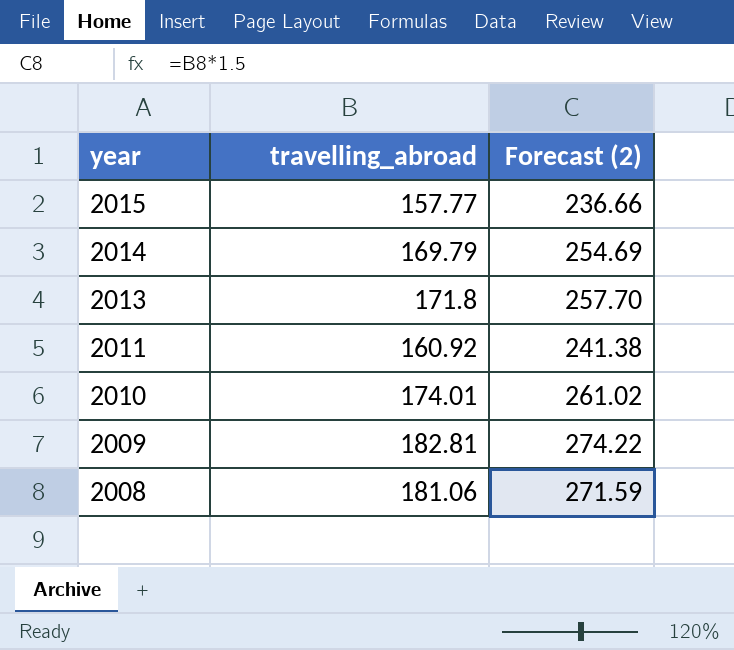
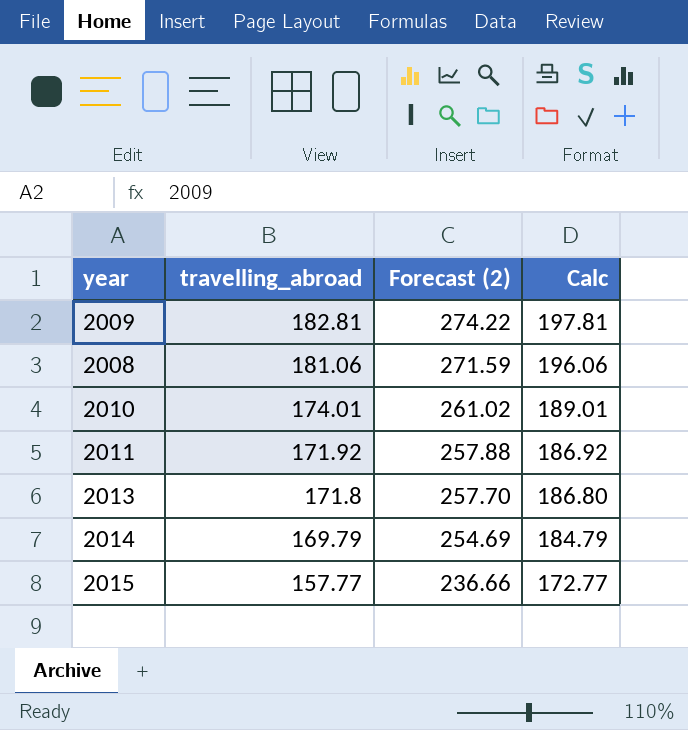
row order: year descending -> travelling_abroad descending
column Calc | formula: none -> [travelling_abroad] + 15
2011 | travelling_abroad: 160.92 -> 171.92
2011 | Forecast (2): 241.38 -> 257.88

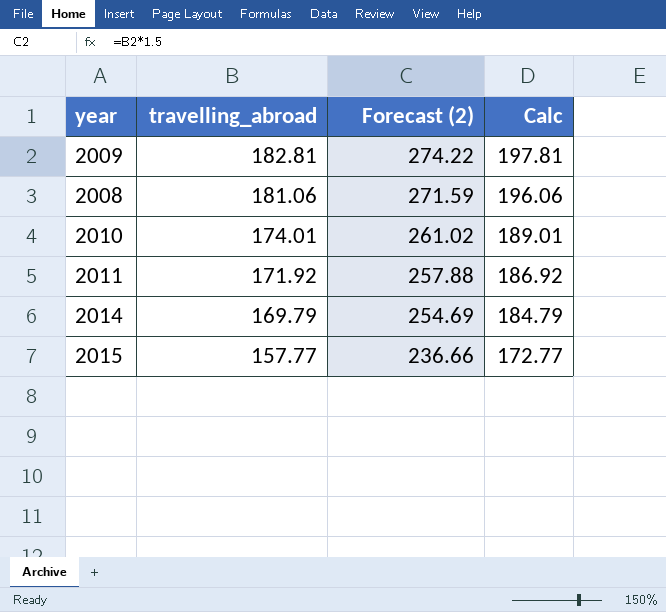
row 2013: 171.8 | 257.70 | 186.80 -> none

